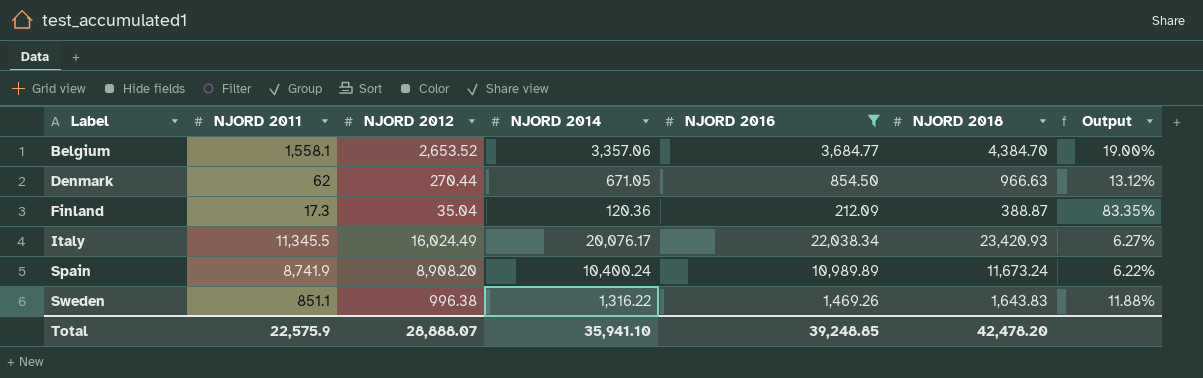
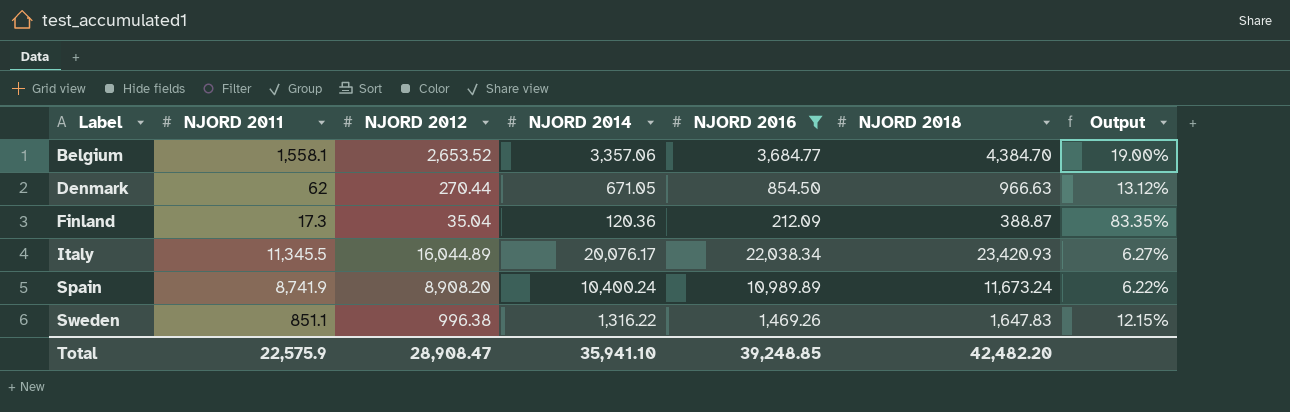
Italy | NJORD 2012: 16,024.49 -> 16,044.89
Sweden | NJORD 2018: 1,643.83 -> 1,647.83
Sweden | Output: 11.88% -> 12.15%
Total | NJORD 2012: 28,888.07 -> 28,908.47
Total | NJORD 2018: 42,478.20 -> 42,482.20

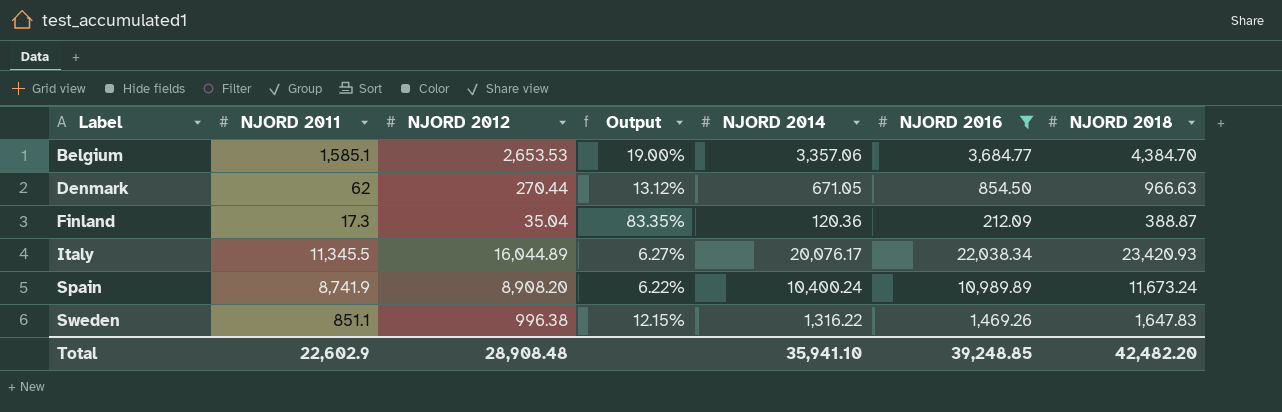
column Output | position: 7 -> 4
Belgium | NJORD 2011: 1,558.1 -> 1,585.1
Belgium | NJORD 2012: 2,653.52 -> 2,653.53
Total | NJORD 2011: 22,575.9 -> 22,602.9
Total | NJORD 2012: 28,908.47 -> 28,908.48

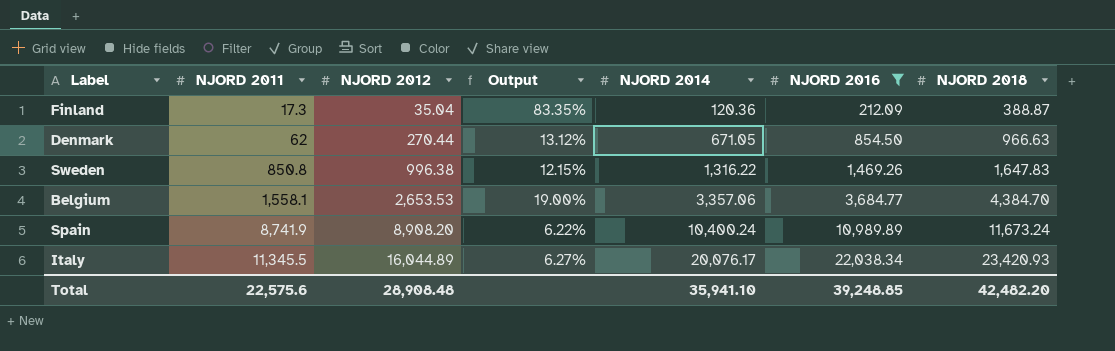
row order: Label ascending -> NJORD 2011 ascending
Sweden | NJORD 2011: 851.1 -> 850.8
Belgium | NJORD 2011: 1,585.1 -> 1,558.1
Total | NJORD 2011: 22,602.9 -> 22,575.6

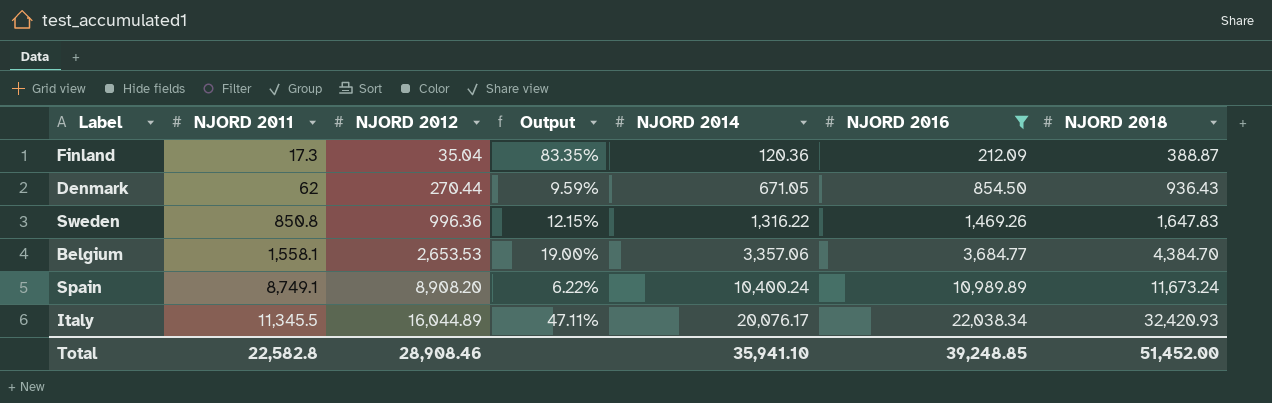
Denmark | Output: 13.12% -> 9.59%
Denmark | NJORD 2018: 966.63 -> 936.43
Sweden | NJORD 2012: 996.38 -> 996.36
Spain | NJORD 2011: 8,741.9 -> 8,749.1
Italy | Output: 6.27% -> 47.11%
Italy | NJORD 2018: 23,420.93 -> 32,420.93
Total | NJORD 2011: 22,575.6 -> 22,582.8
Total | NJORD 2012: 28,908.48 -> 28,908.46
Total | NJORD 2018: 42,482.20 -> 51,452.00

